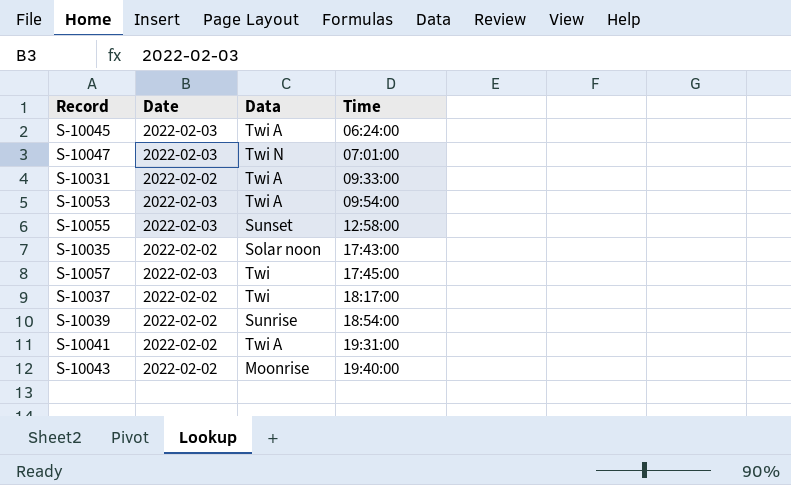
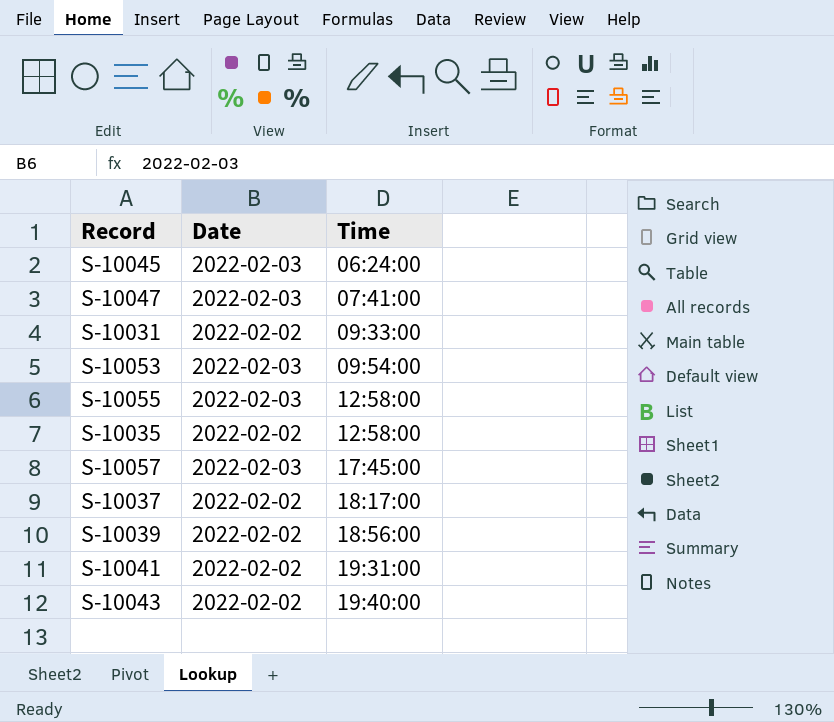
column Data | position: 3 -> none
S-10047 | Time: 07:01:00 -> 07:41:00
S-10035 | Time: 17:43:00 -> 12:58:00
S-10039 | Time: 18:54:00 -> 18:56:00

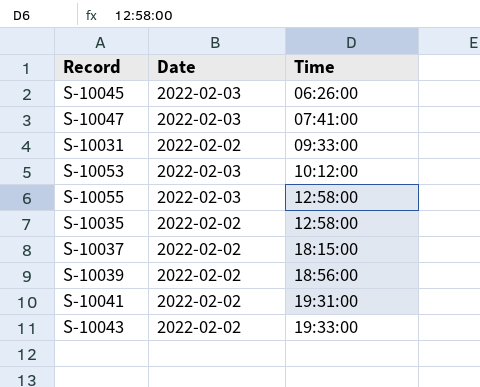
row S-10057: 2022-02-03 | 17:45:00 -> none
S-10045 | Time: 06:24:00 -> 06:26:00
S-10053 | Time: 09:54:00 -> 10:12:00
S-10037 | Time: 18:17:00 -> 18:15:00
S-10043 | Time: 19:40:00 -> 19:33:00

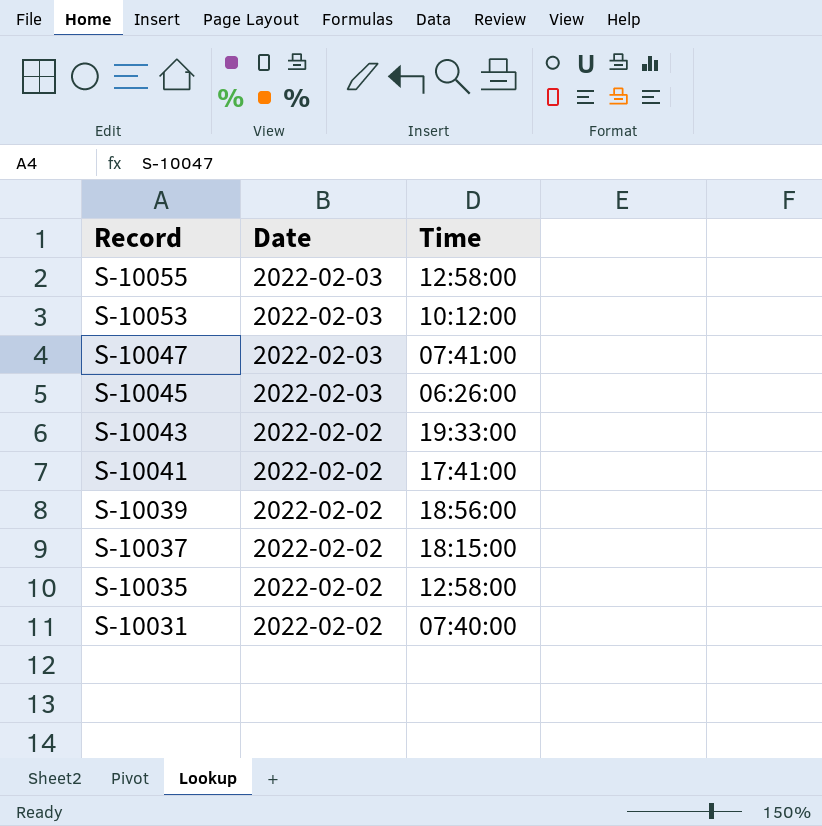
row order: Time ascending -> Record descending
S-10041 | Time: 19:31:00 -> 17:41:00
S-10031 | Time: 09:33:00 -> 07:40:00

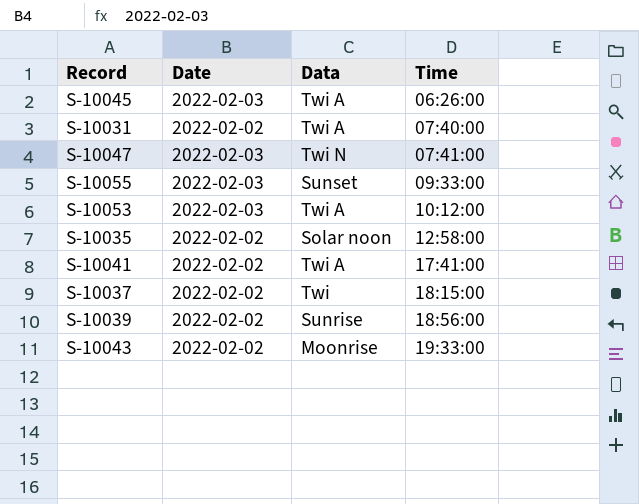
row order: Record descending -> Time ascending
column Data | position: none -> 3
S-10055 | Time: 12:58:00 -> 09:33:00

